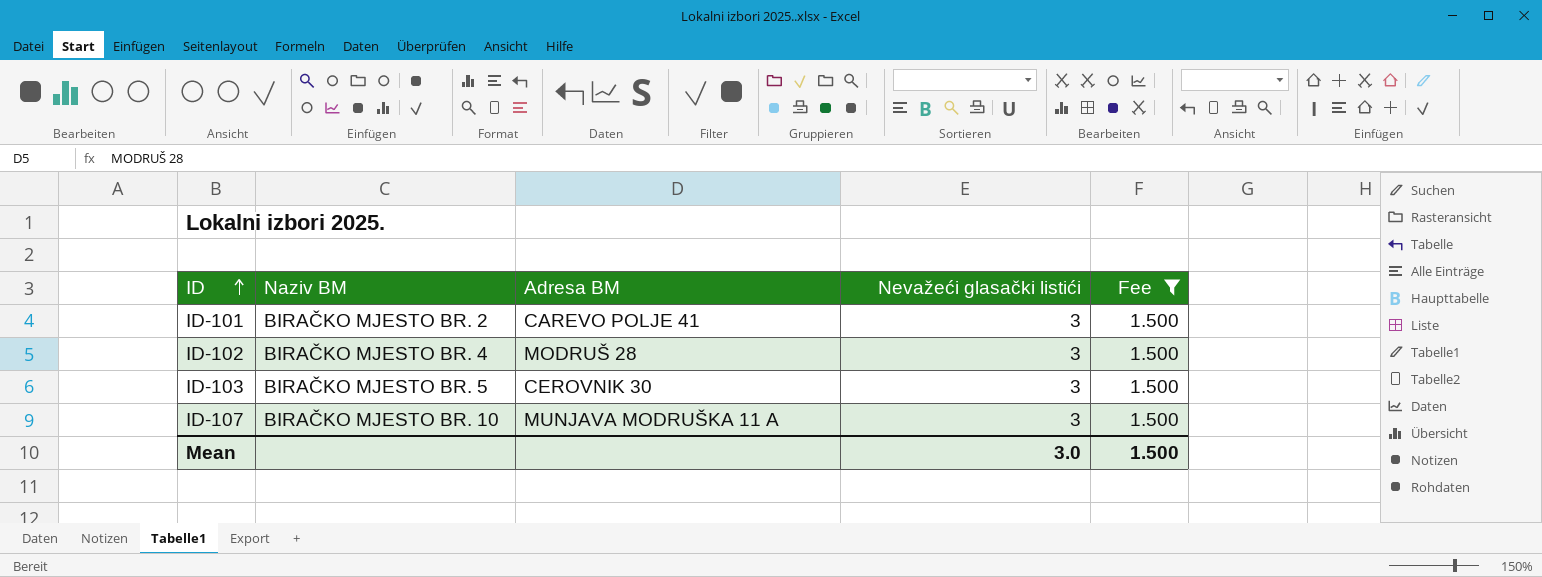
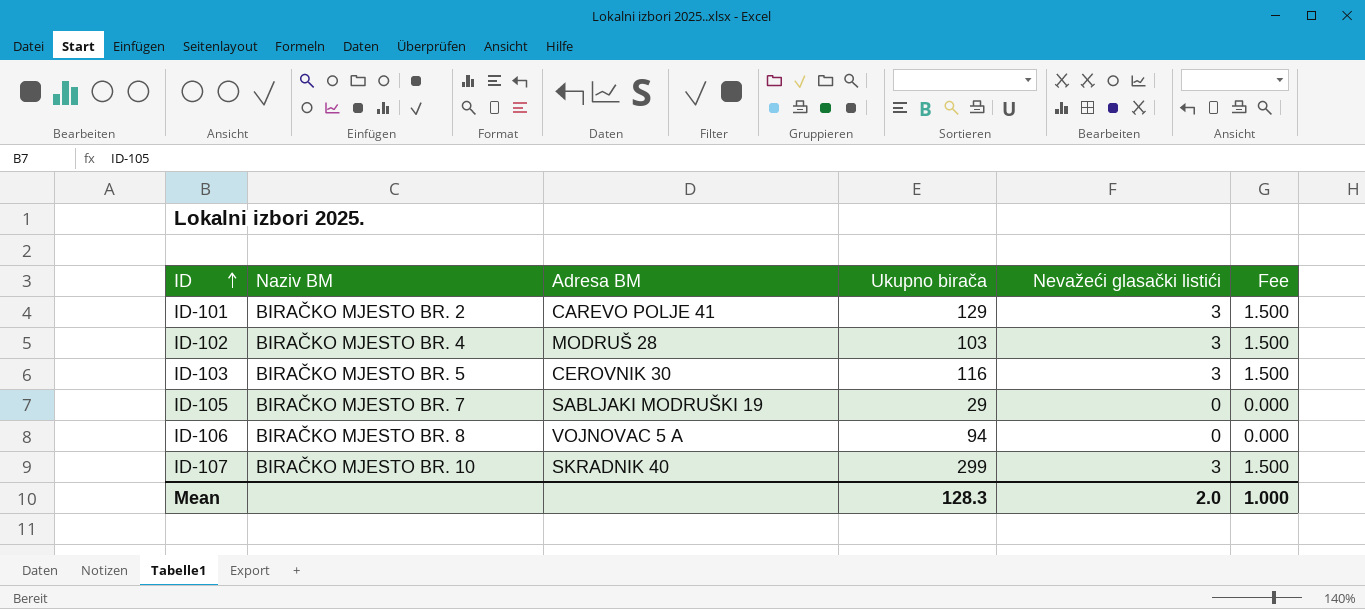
filter: Fee = 1.500 -> none
column Ukupno birača | position: none -> 4
ID-107 | Adresa BM: MUNJAVA MODRUŠKA 11 A -> SKRADNIK 40
Mean | Nevažeći glasački listići: 3.0 -> 2.0
Mean | Fee: 1.500 -> 1.000

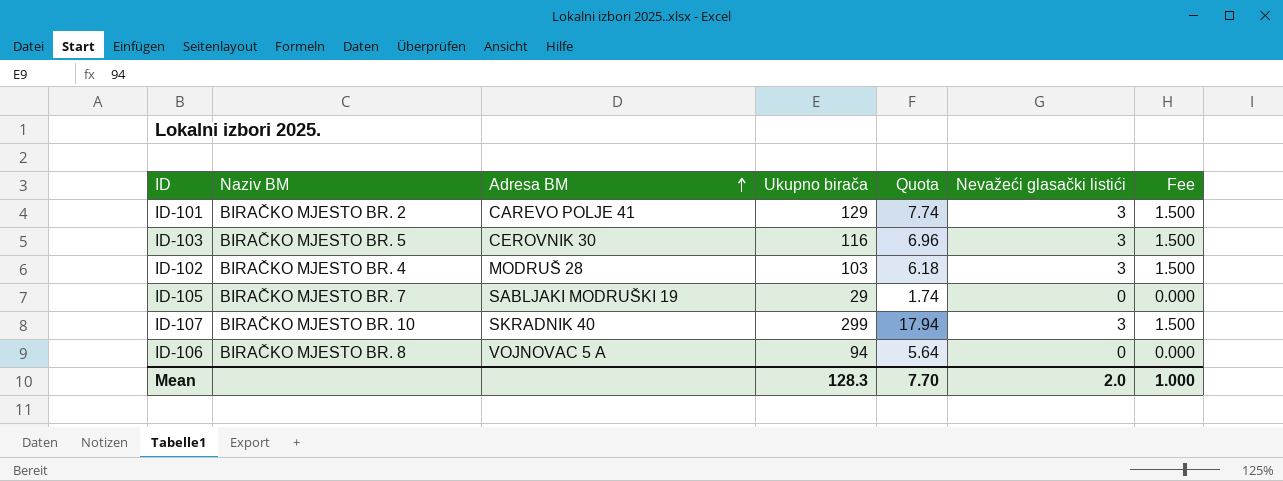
row order: ID ascending -> Adresa BM ascending
column Quota | formula: none -> [Ukupno birača] * 0.06

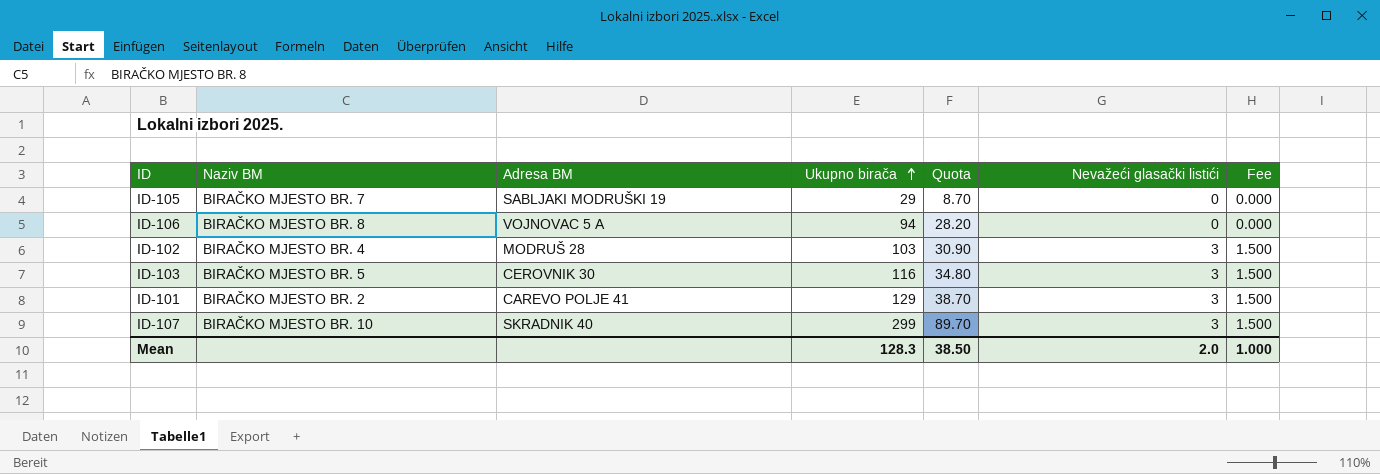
row order: Adresa BM ascending -> Ukupno birača ascending
column Quota | formula: [Ukupno birača] * 0.06 -> [Ukupno birača] * 0.3
Mean | Quota: 7.70 -> 38.50

